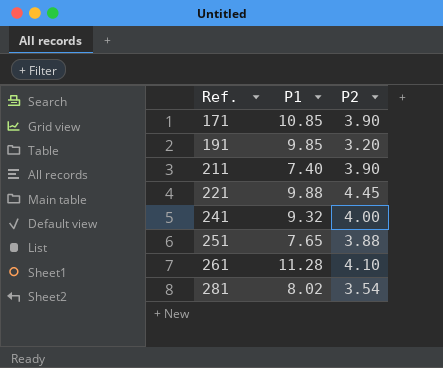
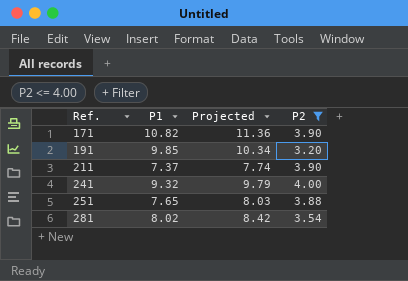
filter: none -> P2 <= 4.00
column Projected | formula: none -> [P1] * 1.05
171 | P1: 10.85 -> 10.82
211 | P1: 7.40 -> 7.37

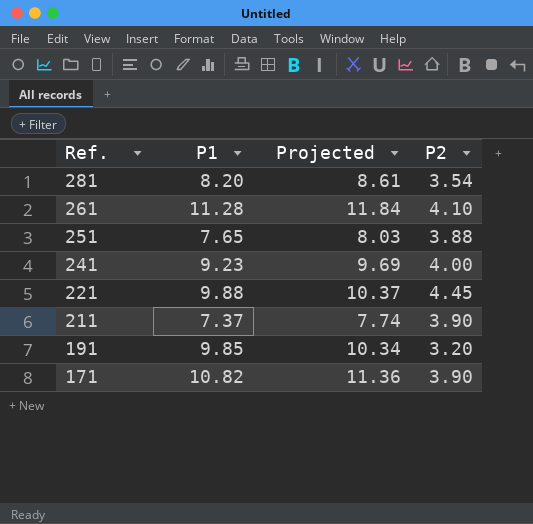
filter: P2 <= 4.00 -> none
row order: Ref. ascending -> Ref. descending
281 | P1: 8.02 -> 8.20
281 | Projected: 8.42 -> 8.61
241 | P1: 9.32 -> 9.23
241 | Projected: 9.79 -> 9.69

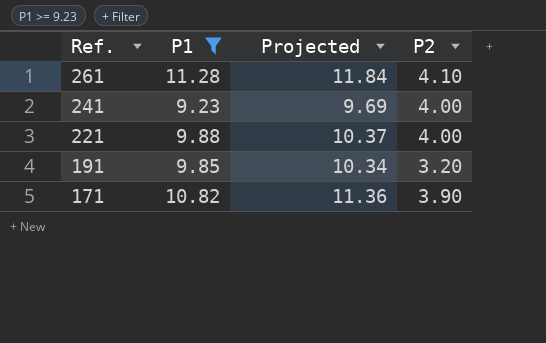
filter: none -> P1 >= 9.23
221 | P2: 4.45 -> 4.00

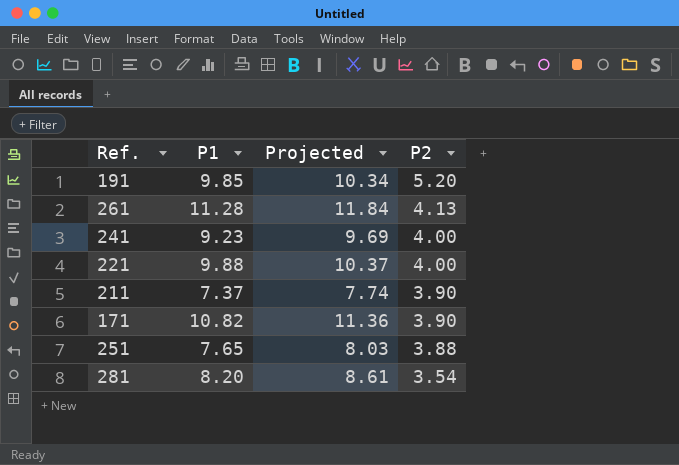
filter: P1 >= 9.23 -> none
row order: Ref. descending -> P2 descending
191 | P2: 3.20 -> 5.20
261 | P2: 4.10 -> 4.13

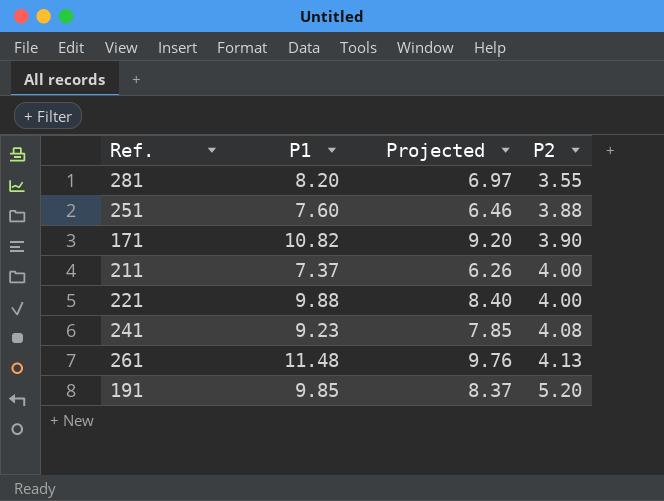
row order: P2 descending -> P2 ascending
column Projected | formula: [P1] * 1.05 -> [P1] * 0.85
281 | P2: 3.54 -> 3.55
251 | P1: 7.65 -> 7.60
211 | P2: 3.90 -> 4.00
241 | P2: 4.00 -> 4.08
261 | P1: 11.28 -> 11.48

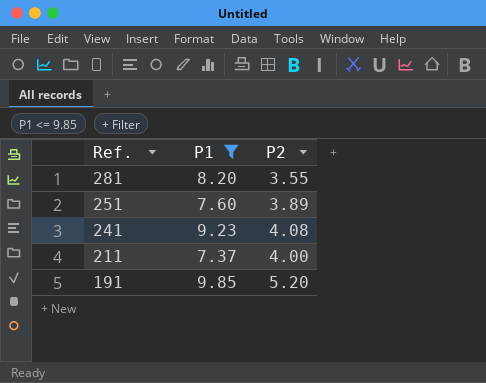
filter: none -> P1 <= 9.85
row order: P2 ascending -> Ref. descending
column Projected | formula: [P1] * 0.85 -> none
251 | P2: 3.88 -> 3.89

